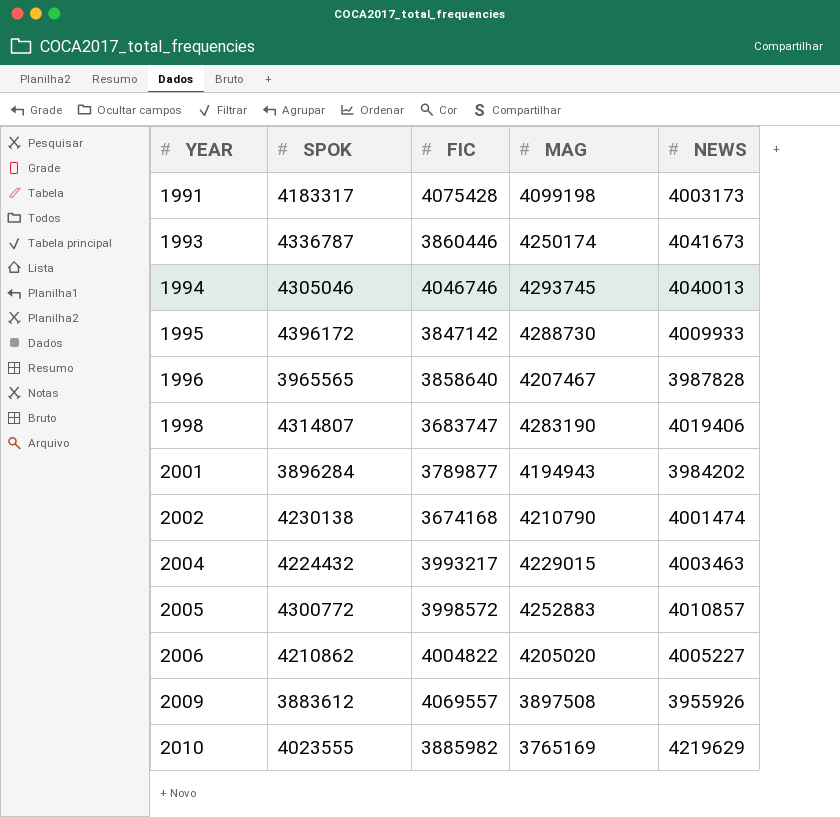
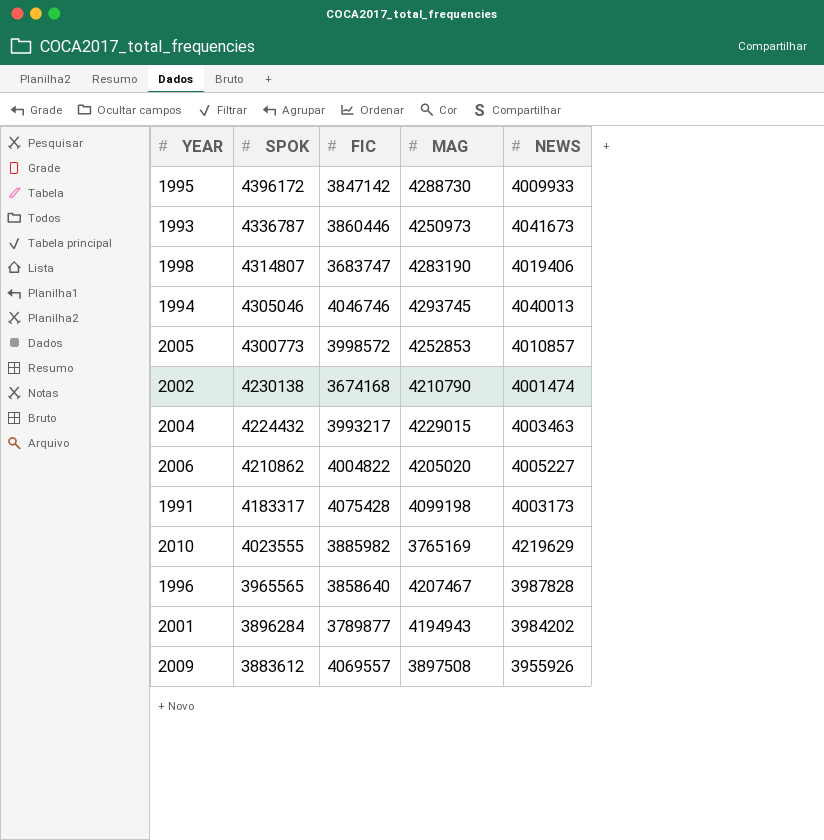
row order: YEAR ascending -> SPOK descending
1993 | MAG: 4250174 -> 4250973
2005 | SPOK: 4300772 -> 4300773
2005 | MAG: 4252883 -> 4252853

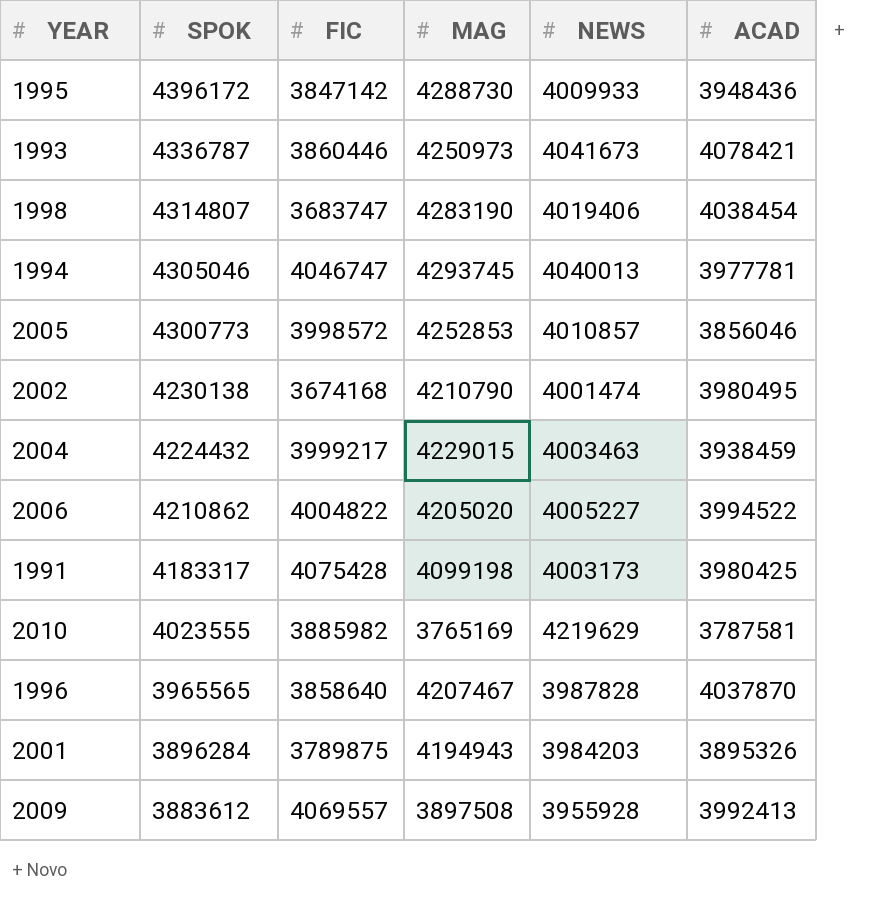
column ACAD | position: none -> 6
1994 | FIC: 4046746 -> 4046747
2004 | FIC: 3993217 -> 3999217
2001 | FIC: 3789877 -> 3789875
2001 | NEWS: 3984202 -> 3984203
2009 | NEWS: 3955926 -> 3955928

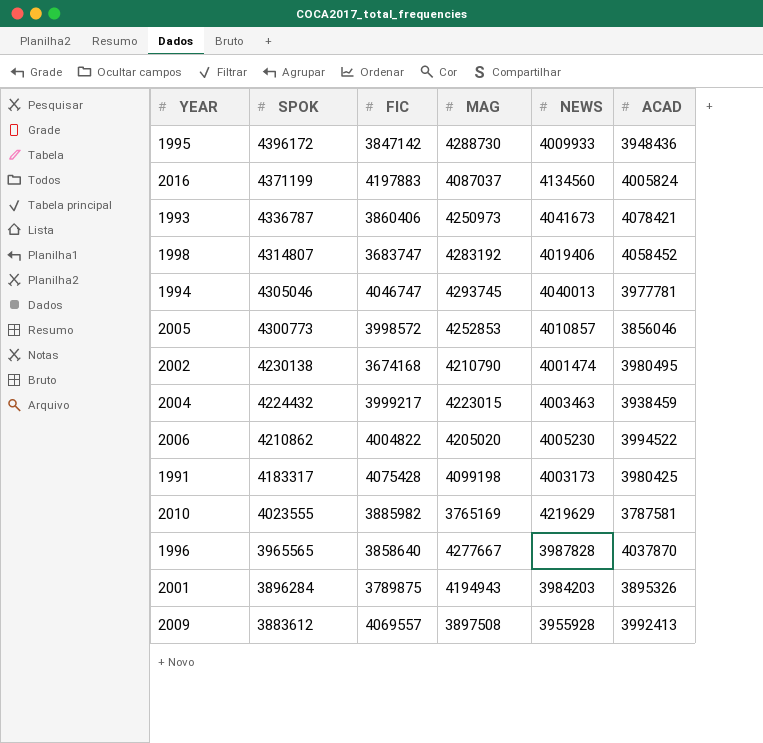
row 2016: none -> 4371199 | 4197883 | 4087037 | 4134560 | 4005824
1993 | FIC: 3860446 -> 3860406
1998 | MAG: 4283190 -> 4283192
1998 | ACAD: 4038454 -> 4058452
2004 | MAG: 4229015 -> 4223015
2006 | NEWS: 4005227 -> 4005230
1996 | MAG: 4207467 -> 4277667

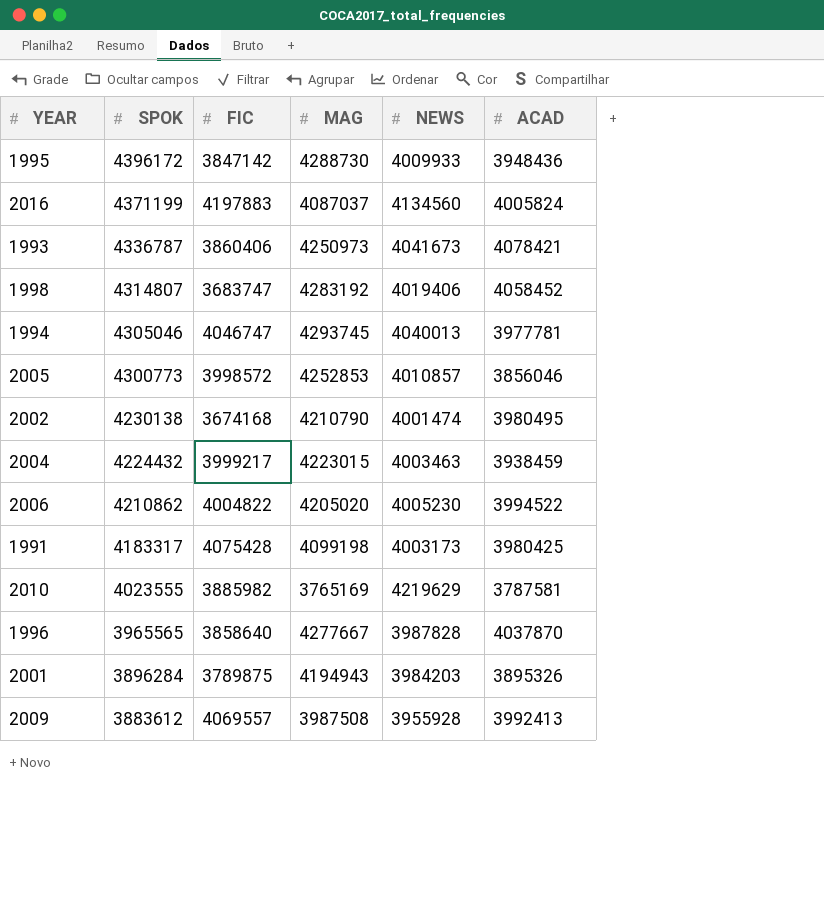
2009 | MAG: 3897508 -> 3987508

